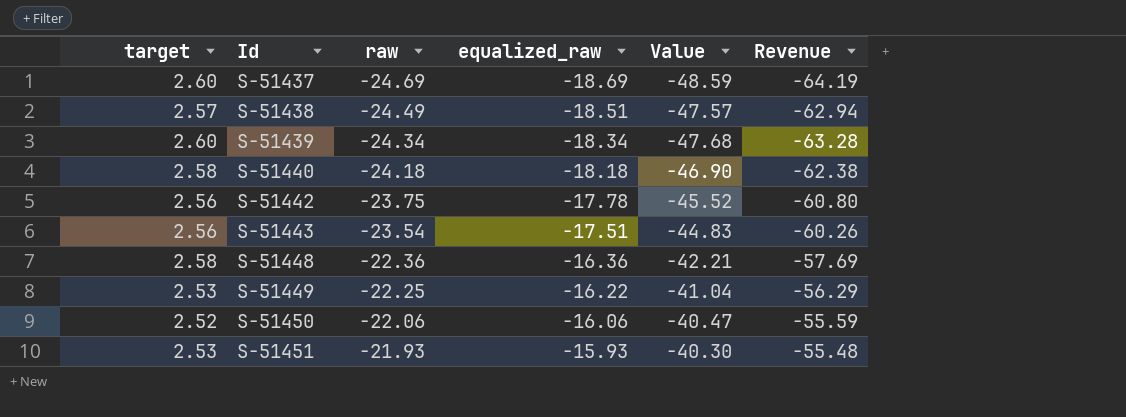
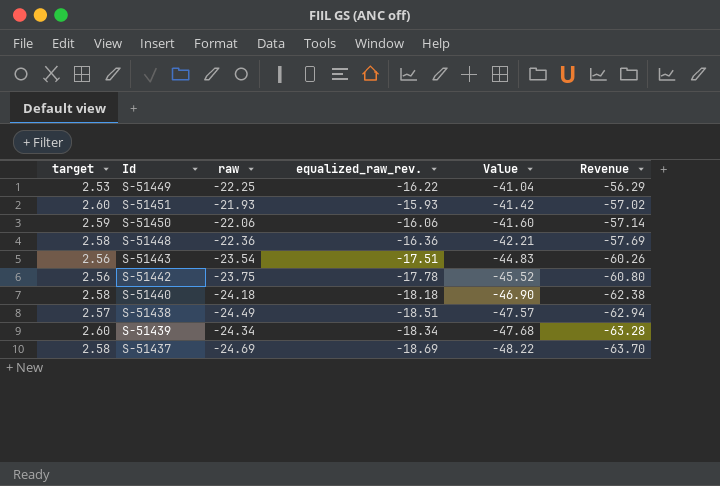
row order: Id ascending -> Value descending
column name: equalized_raw -> equalized_raw_rev.
S-51451 | target: 2.53 -> 2.60
S-51451 | Value: -40.30 -> -41.42
S-51451 | Revenue: -55.48 -> -57.02
S-51450 | target: 2.52 -> 2.59
S-51450 | Value: -40.47 -> -41.60
S-51450 | Revenue: -55.59 -> -57.14
S-51437 | target: 2.60 -> 2.58
S-51437 | Value: -48.59 -> -48.22
S-51437 | Revenue: -64.19 -> -63.70

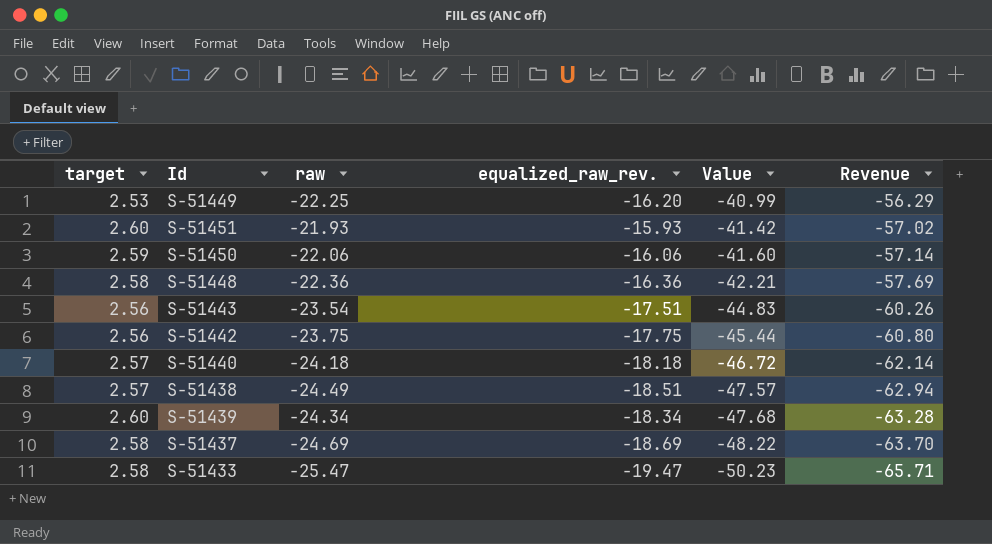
S-51449 | equalized_raw_rev.: -16.22 -> -16.20
S-51449 | Value: -41.04 -> -40.99
S-51442 | equalized_raw_rev.: -17.78 -> -17.75
S-51442 | Value: -45.52 -> -45.44
S-51440 | target: 2.58 -> 2.57
S-51440 | Value: -46.90 -> -46.72
S-51440 | Revenue: -62.38 -> -62.14
row S-51433: none -> 2.58 | -25.47 | -19.47 | -50.23 | -65.71

